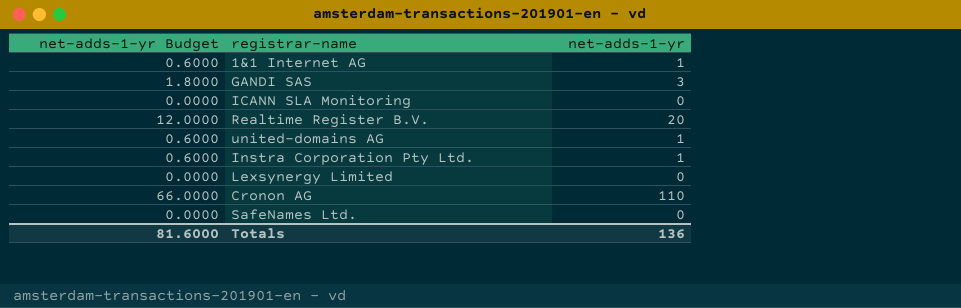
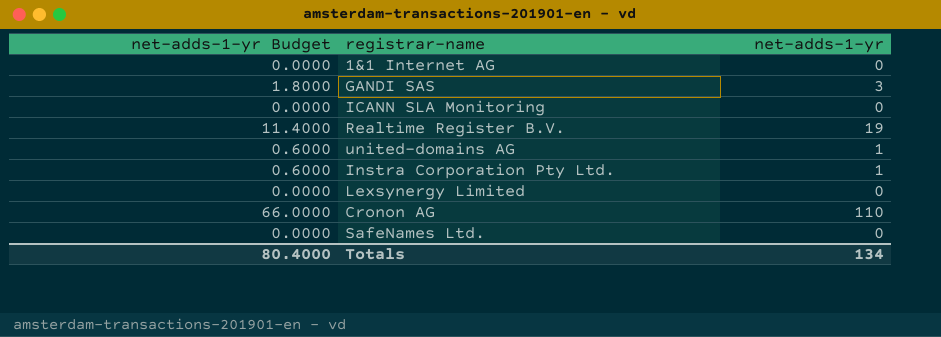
1&1 Internet AG | net-adds-1-yr Budget: 0.6000 -> 0.0000
1&1 Internet AG | net-adds-1-yr: 1 -> 0
Realtime Register B.V. | net-adds-1-yr Budget: 12.0000 -> 11.4000
Realtime Register B.V. | net-adds-1-yr: 20 -> 19
Totals | net-adds-1-yr Budget: 81.6000 -> 80.4000
Totals | net-adds-1-yr: 136 -> 134

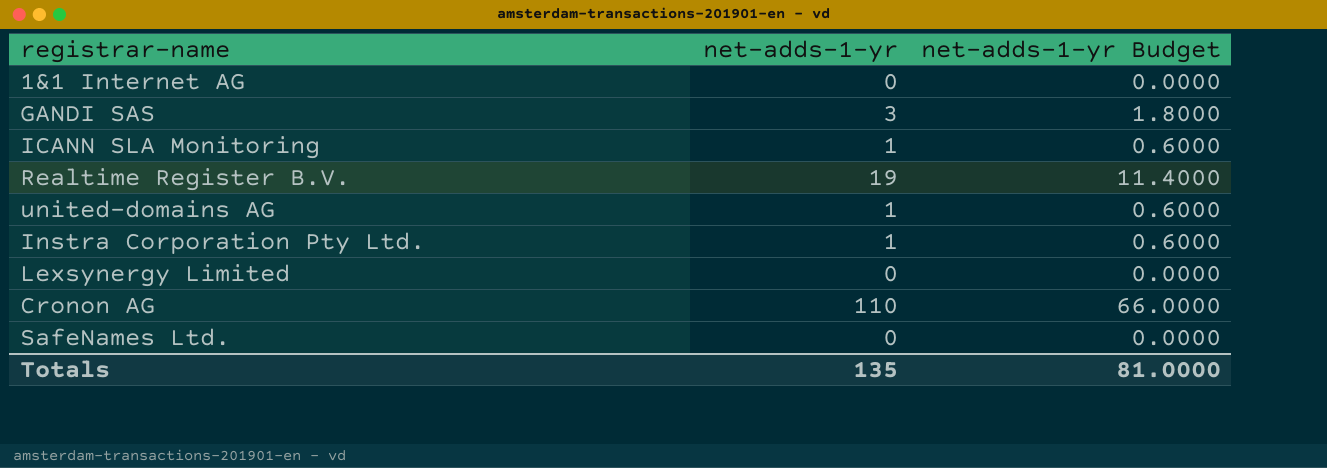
column net-adds-1-yr Budget | position: 1 -> 3
ICANN SLA Monitoring | net-adds-1-yr: 0 -> 1
ICANN SLA Monitoring | net-adds-1-yr Budget: 0.0000 -> 0.6000
Totals | net-adds-1-yr: 134 -> 135
Totals | net-adds-1-yr Budget: 80.4000 -> 81.0000

